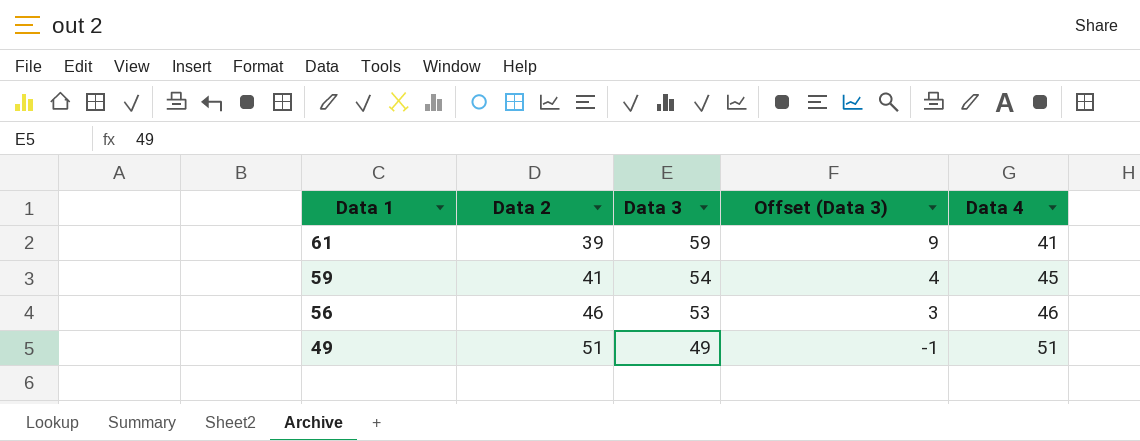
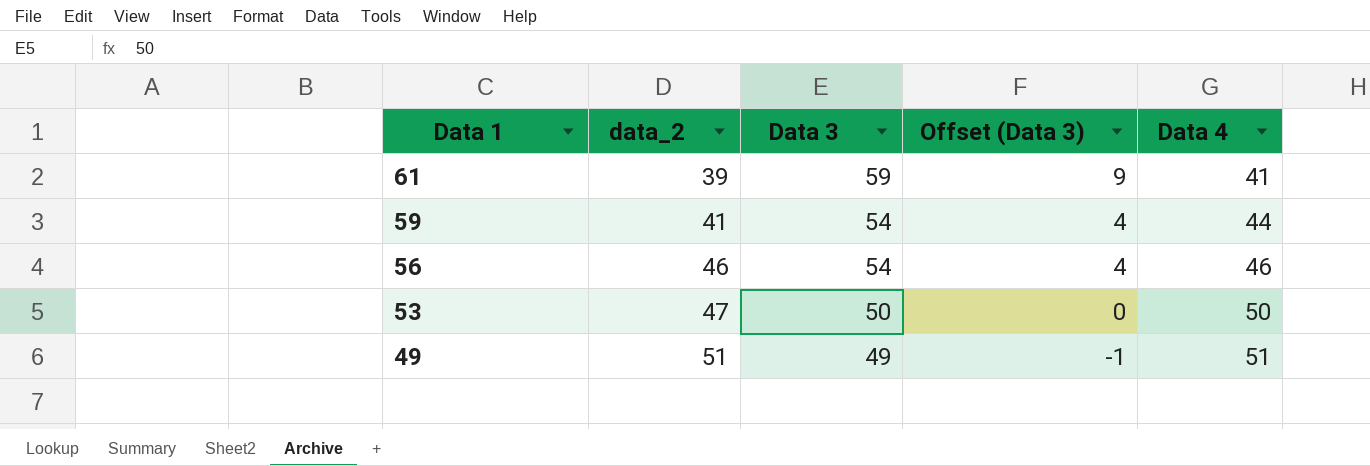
column name: Data 2 -> data_2
59 | Data 4: 45 -> 44
56 | Data 3: 53 -> 54
56 | Offset (Data 3): 3 -> 4
row 53: none -> 47 | 50 | 0 | 50

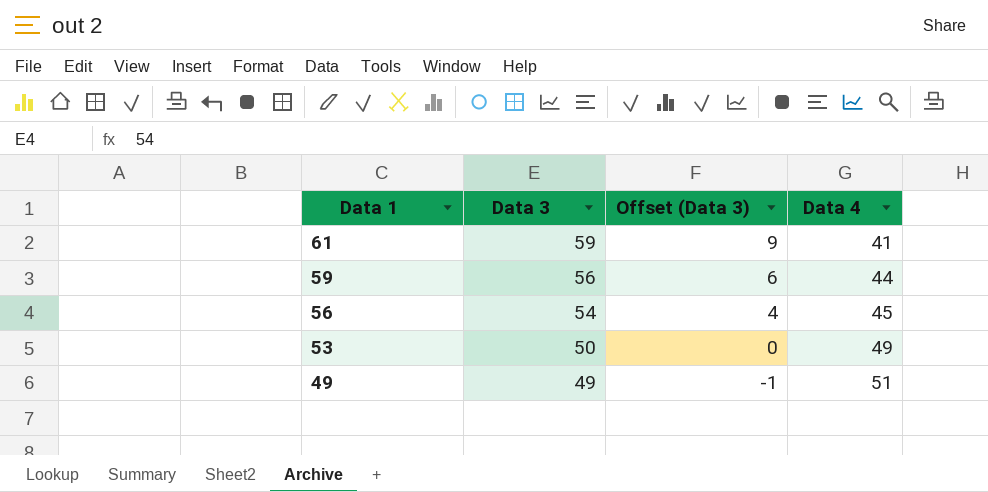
column data_2 | position: 2 -> none
59 | Data 3: 54 -> 56
59 | Offset (Data 3): 4 -> 6
56 | Data 4: 46 -> 45
53 | Data 4: 50 -> 49

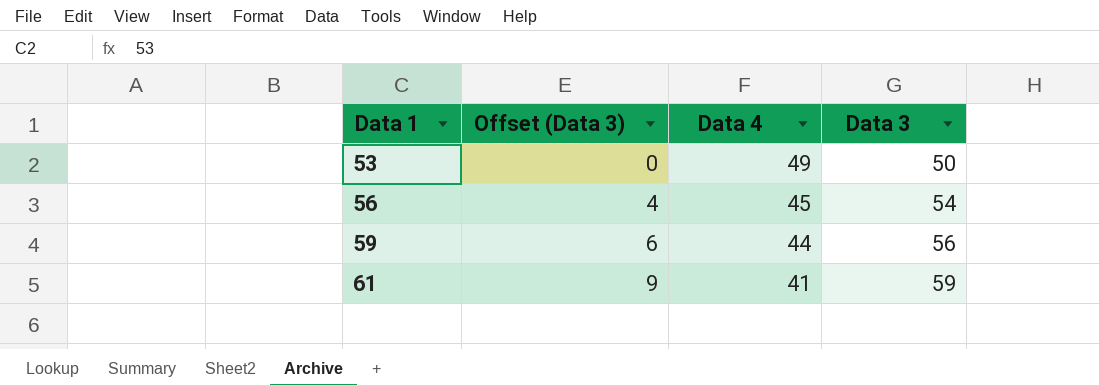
row order: Data 1 descending -> Data 1 ascending
column Data 3 | position: 2 -> 4
row 49: 49 | -1 | 51 -> none

